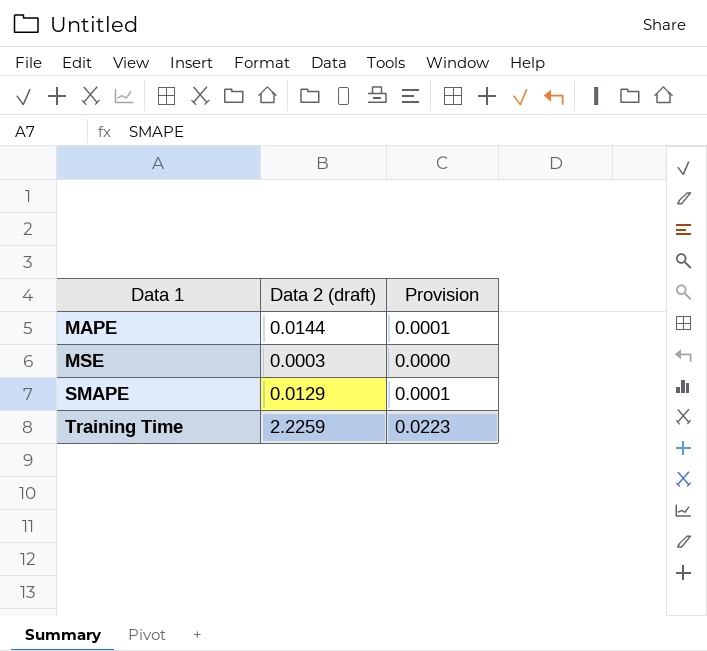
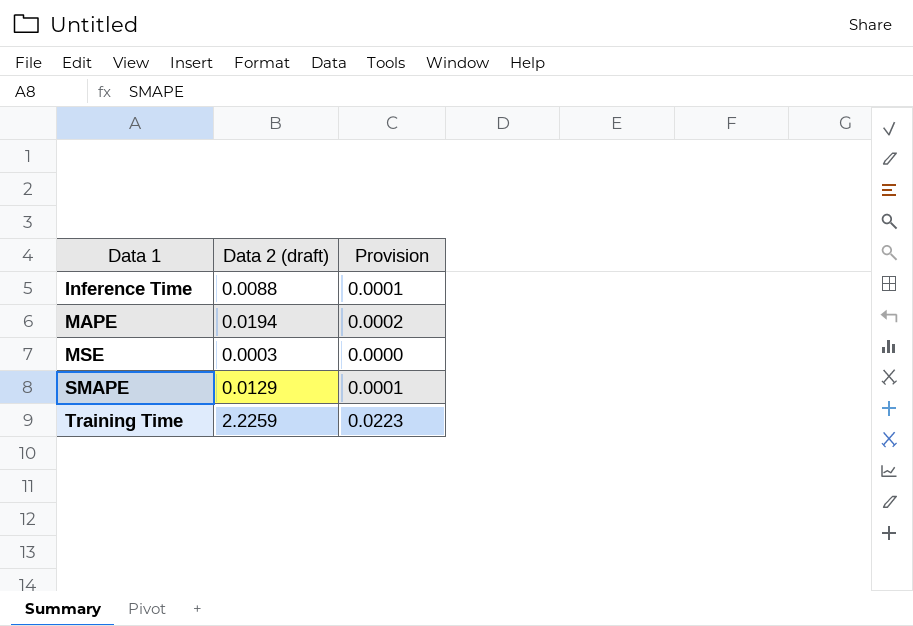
row Inference Time: none -> 0.0088 | 0.0001
MAPE | Data 2 (draft): 0.0144 -> 0.0194
MAPE | Provision: 0.0001 -> 0.0002

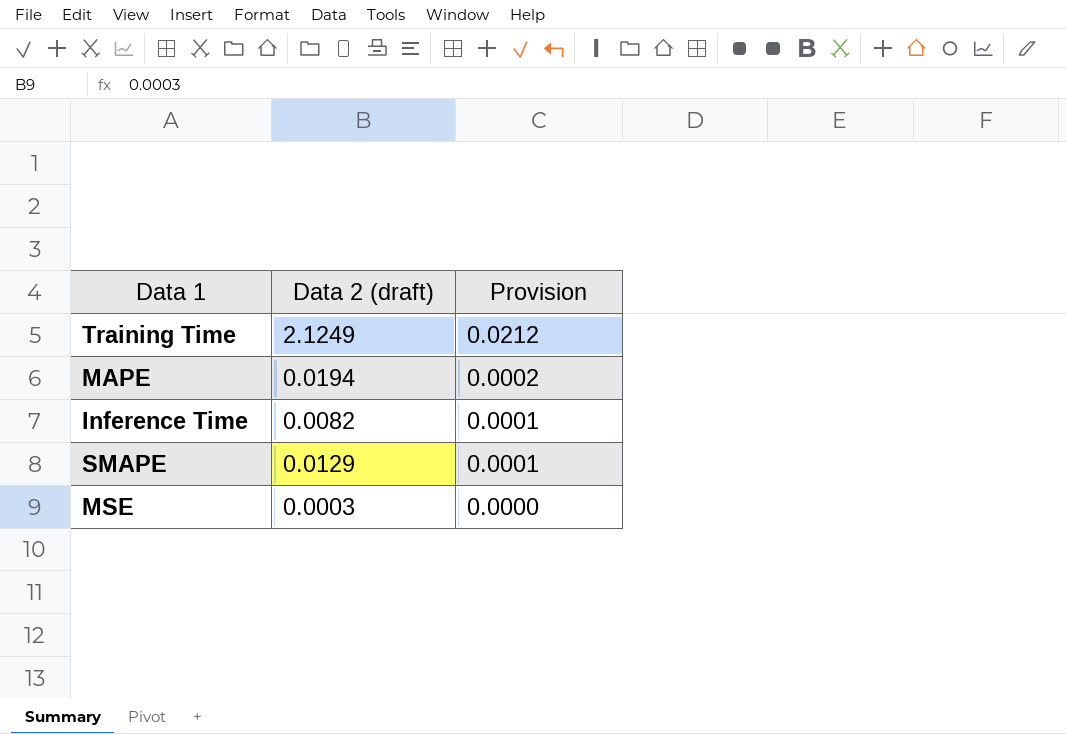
row order: Data 1 ascending -> Provision descending
Training Time | Data 2 (draft): 2.2259 -> 2.1249
Training Time | Provision: 0.0223 -> 0.0212
Inference Time | Data 2 (draft): 0.0088 -> 0.0082

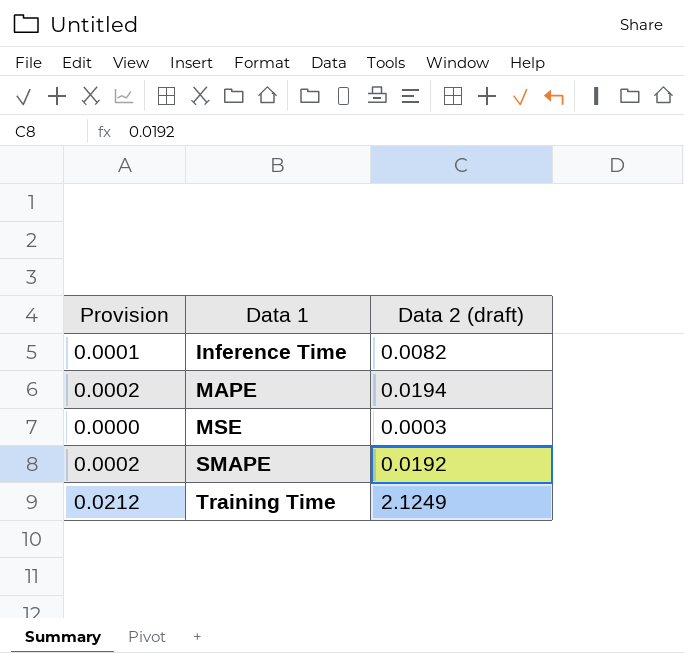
row order: Provision descending -> Data 1 ascending
column Provision | position: 3 -> 1
SMAPE | Provision: 0.0001 -> 0.0002
SMAPE | Data 2 (draft): 0.0129 -> 0.0192

